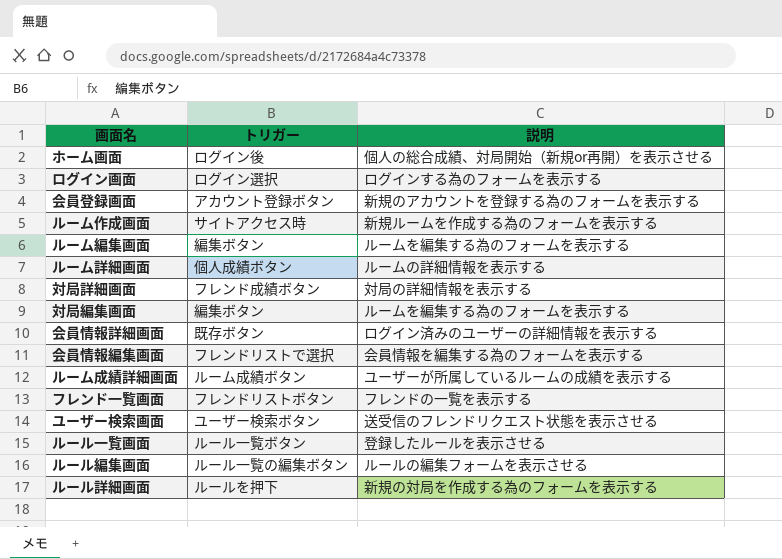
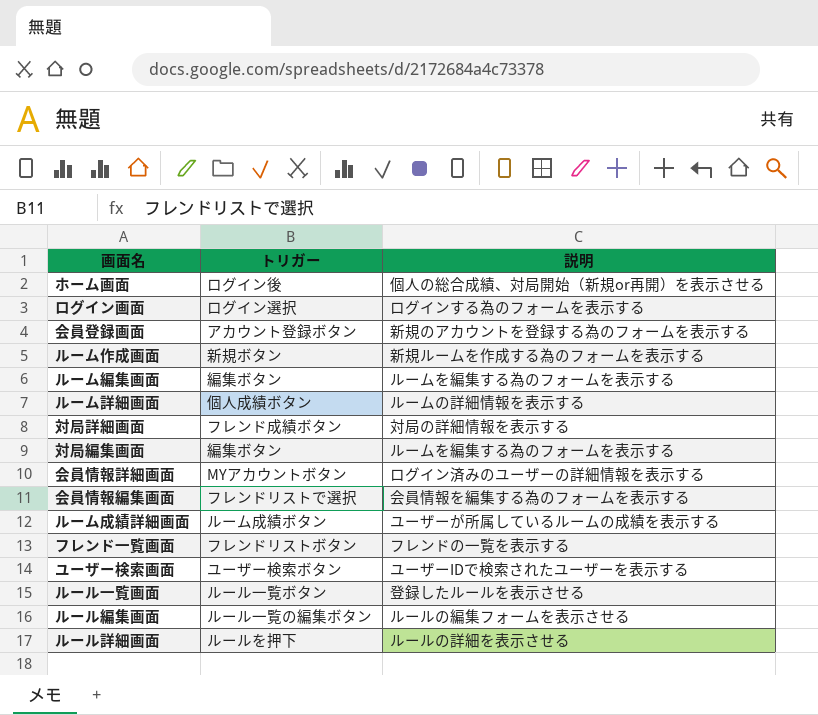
ルーム作成画面 | トリガー: サイトアクセス時 -> 新規ボタン
会員情報詳細画面 | トリガー: 既存ボタン -> MYアカウントボタン
ユーザー検索画面 | 説明: 送受信のフレンドリクエスト状態を表示させる -> ユーザーIDで検索されたユーザーを表示する
ルール詳細画面 | 説明: 新規の対局を作成する為のフォームを表示する -> ルールの詳細を表示させる

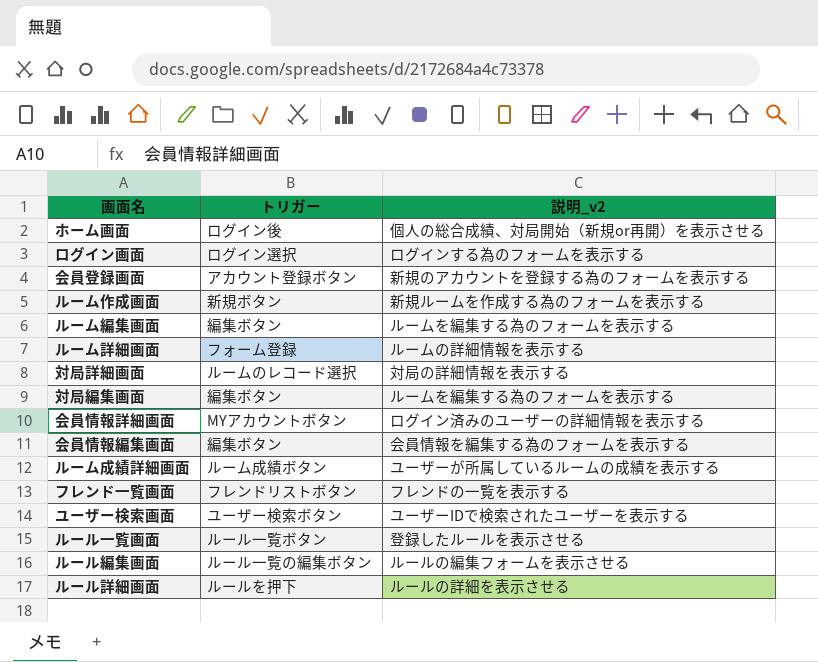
column name: 説明 -> 説明_v2
ルーム詳細画面 | トリガー: 個人成績ボタン -> フォーム登録
対局詳細画面 | トリガー: フレンド成績ボタン -> ルームのレコード選択
会員情報編集画面 | トリガー: フレンドリストで選択 -> 編集ボタン

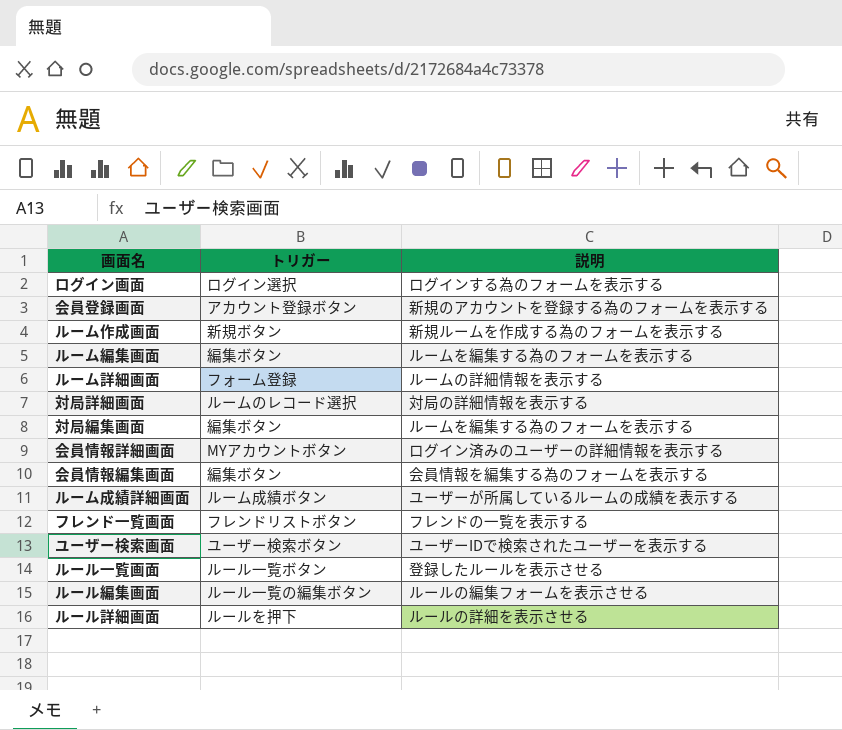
column name: 説明_v2 -> 説明
row ホーム画面: ログイン後 | 個人の総合成績、対局開始（新規or再開）を表示させる -> none

